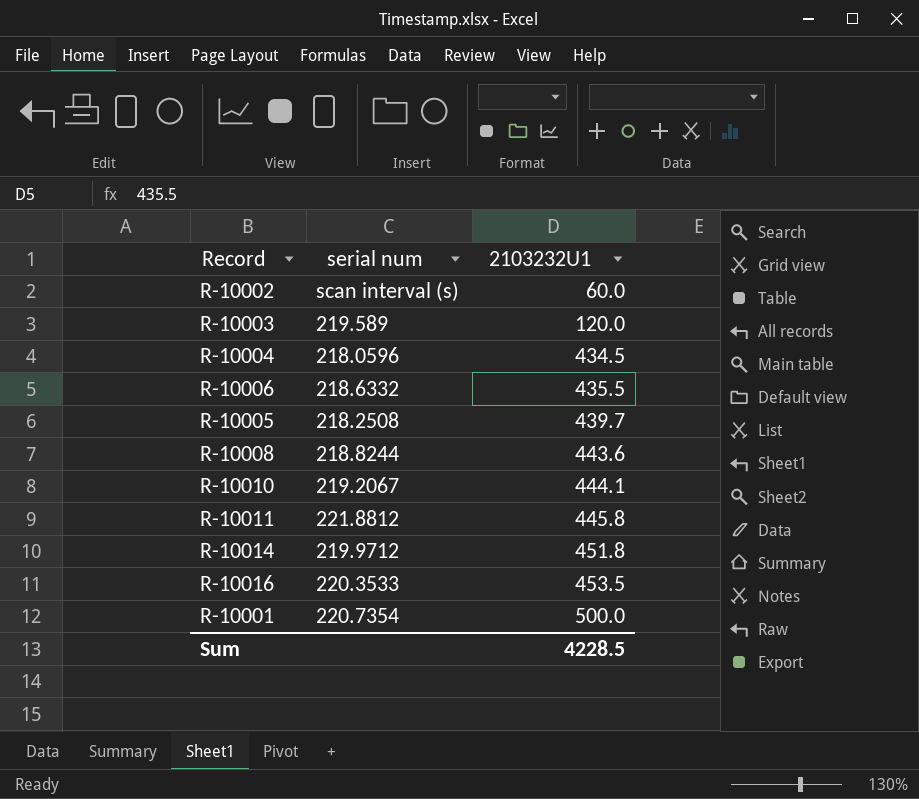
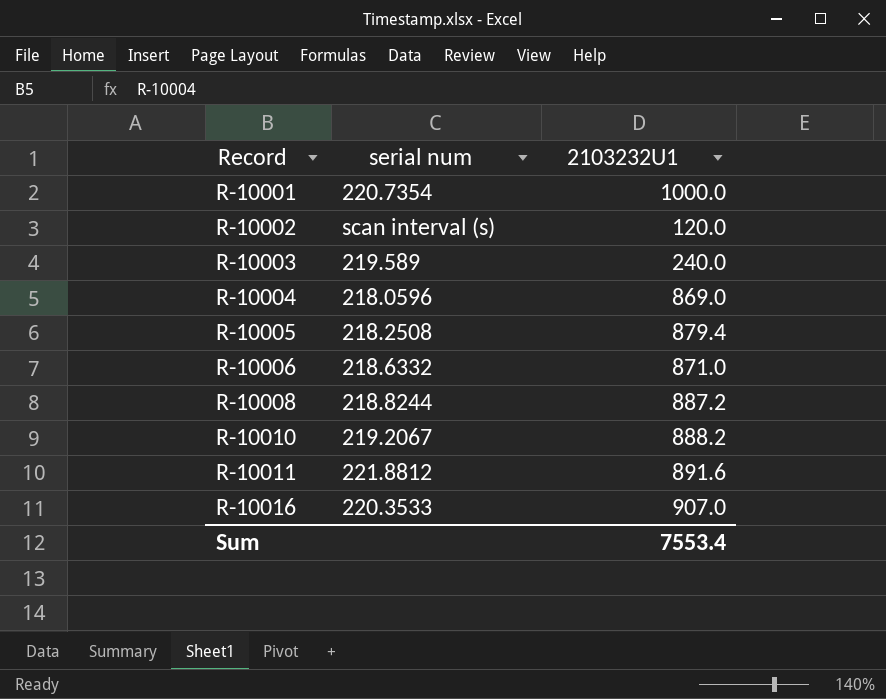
row order: 2103232U1 ascending -> Record ascending
row R-10014: 219.9712 | 451.8 -> none
R-10001 | 2103232U1: 500.0 -> 1000.0
R-10002 | 2103232U1: 60.0 -> 120.0
R-10003 | 2103232U1: 120.0 -> 240.0
R-10004 | 2103232U1: 434.5 -> 869.0
R-10005 | 2103232U1: 439.7 -> 879.4
R-10006 | 2103232U1: 435.5 -> 871.0
R-10008 | 2103232U1: 443.6 -> 887.2
R-10010 | 2103232U1: 444.1 -> 888.2
R-10011 | 2103232U1: 445.8 -> 891.6
R-10016 | 2103232U1: 453.5 -> 907.0
Sum | 2103232U1: 4228.5 -> 7553.4

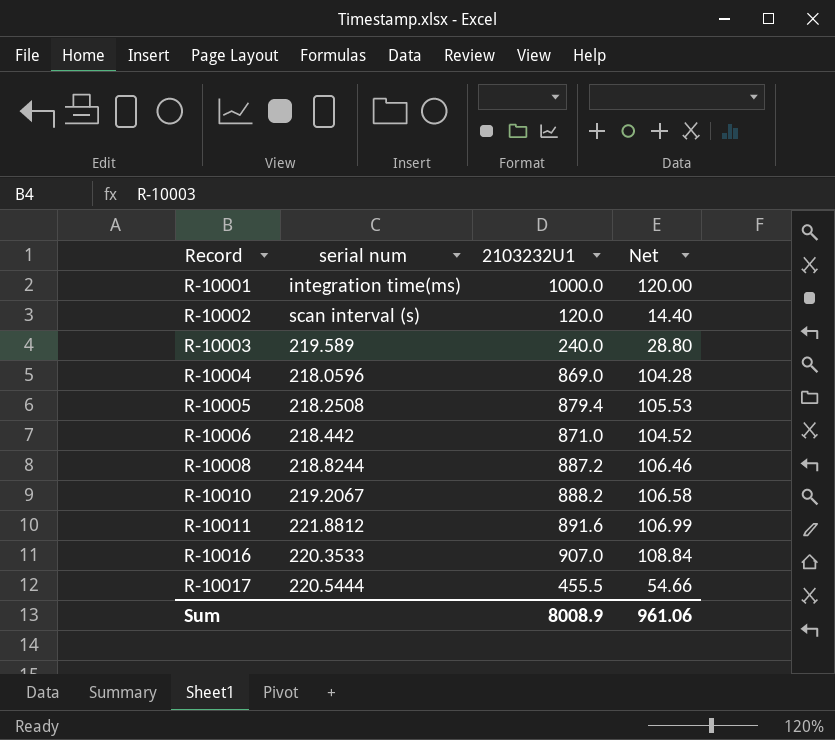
column Net | formula: none -> [2103232U1] * 0.12
R-10001 | serial num: 220.7354 -> integration time(ms)
R-10006 | serial num: 218.6332 -> 218.442
row R-10017: none -> 220.5444 | 455.5 | 54.66
Sum | 2103232U1: 7553.4 -> 8008.9

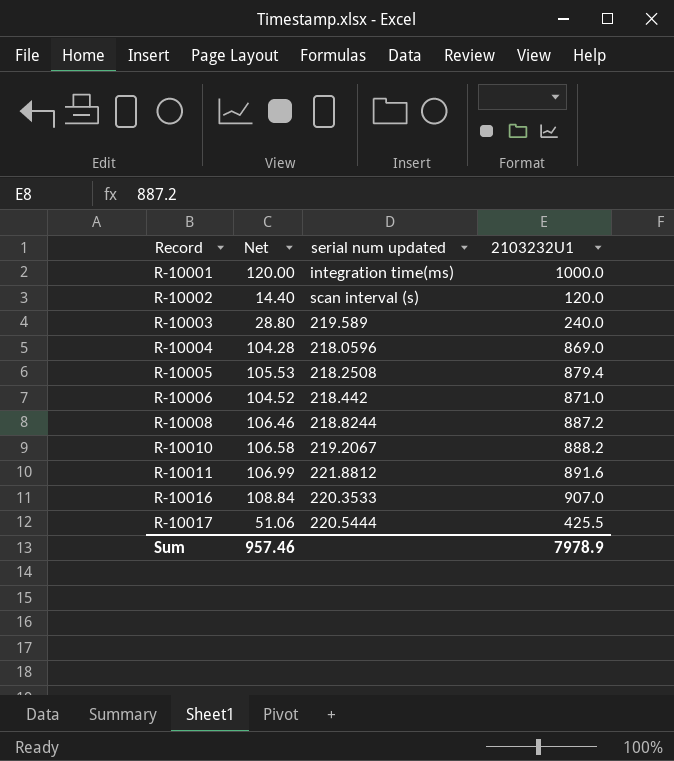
column Net | position: 4 -> 2
column name: serial num -> serial num updated
R-10017 | Net: 54.66 -> 51.06
R-10017 | 2103232U1: 455.5 -> 425.5
Sum | Net: 961.06 -> 957.46
Sum | 2103232U1: 8008.9 -> 7978.9

